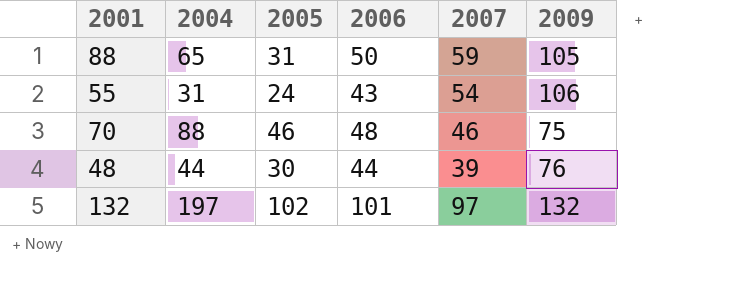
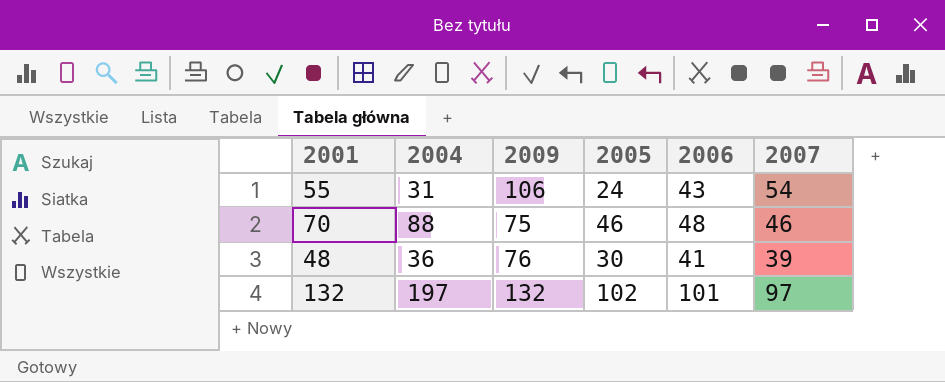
column 2009 | position: 6 -> 3
row 88: 65 | 31 | 50 | 59 | 105 -> none
48 | 2004: 44 -> 36
48 | 2006: 44 -> 41

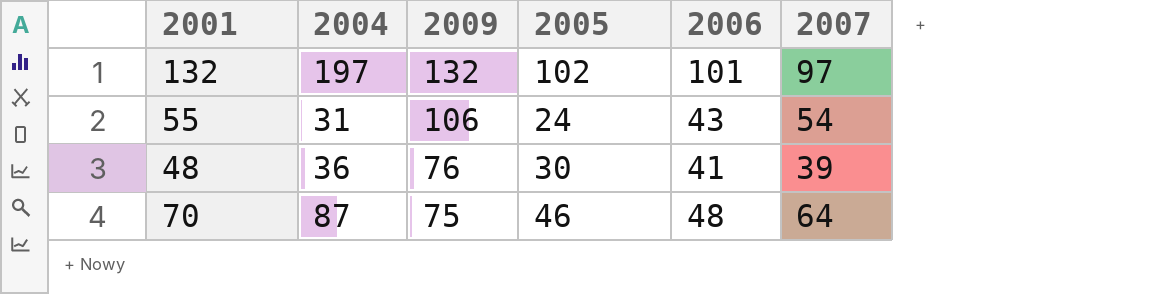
row order: none -> 2009 descending
70 | 2004: 88 -> 87
70 | 2007: 46 -> 64

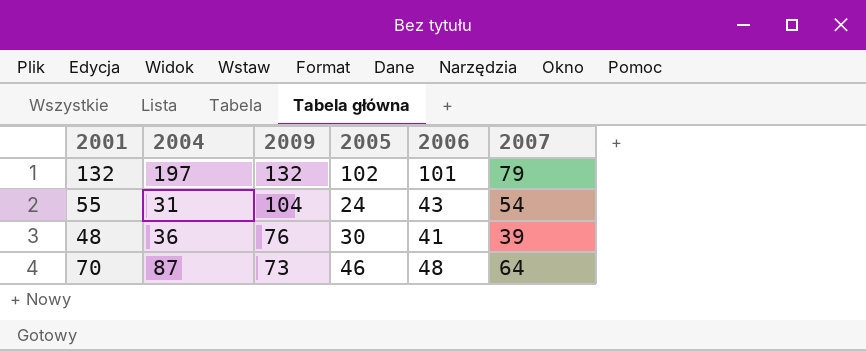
132 | 2007: 97 -> 79
55 | 2009: 106 -> 104
70 | 2009: 75 -> 73

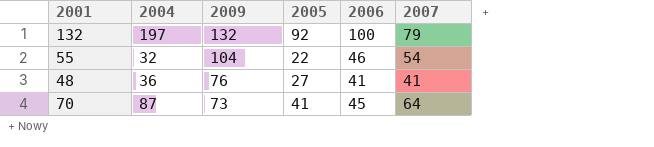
132 | 2005: 102 -> 92
132 | 2006: 101 -> 100
55 | 2004: 31 -> 32
55 | 2005: 24 -> 22
55 | 2006: 43 -> 46
48 | 2005: 30 -> 27
48 | 2007: 39 -> 41
70 | 2005: 46 -> 41
70 | 2006: 48 -> 45

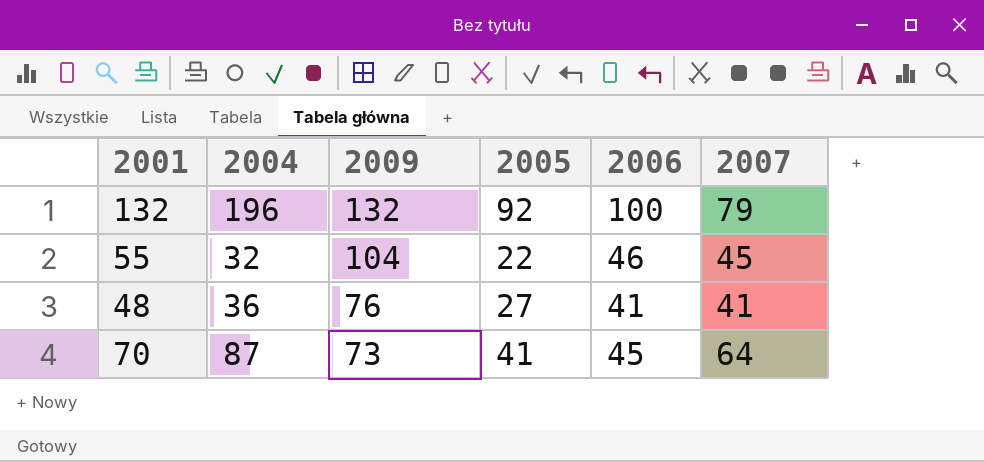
132 | 2004: 197 -> 196
55 | 2007: 54 -> 45

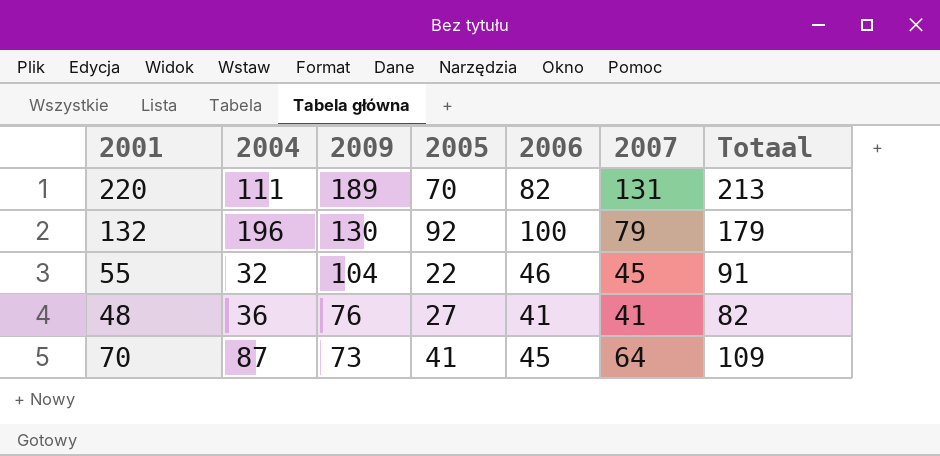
column Totaal | formula: none -> [2006] + [2007]
row 220: none -> 111 | 189 | 70 | 82 | 131 | 213
132 | 2009: 132 -> 130

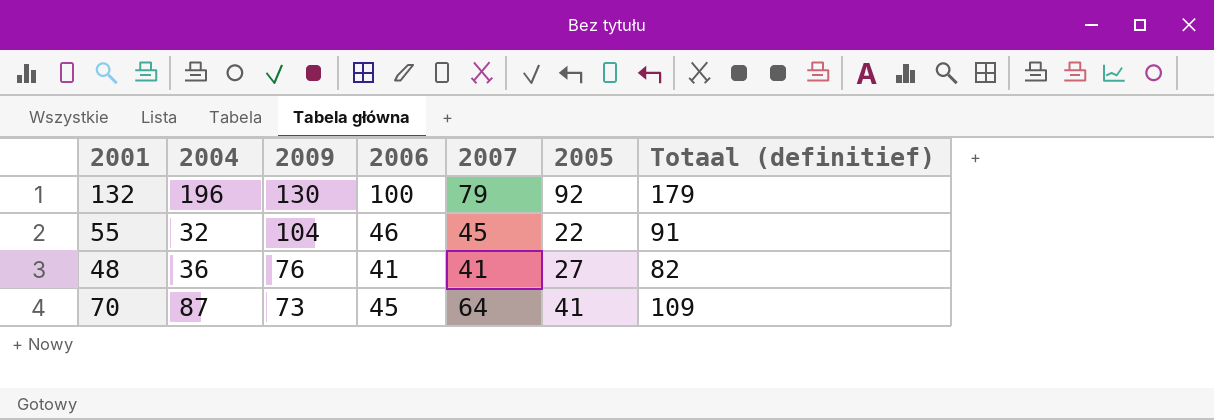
column 2005 | position: 4 -> 6
column name: Totaal -> Totaal (definitief)
row 220: 111 | 189 | 70 | 82 | 131 | 213 -> none

